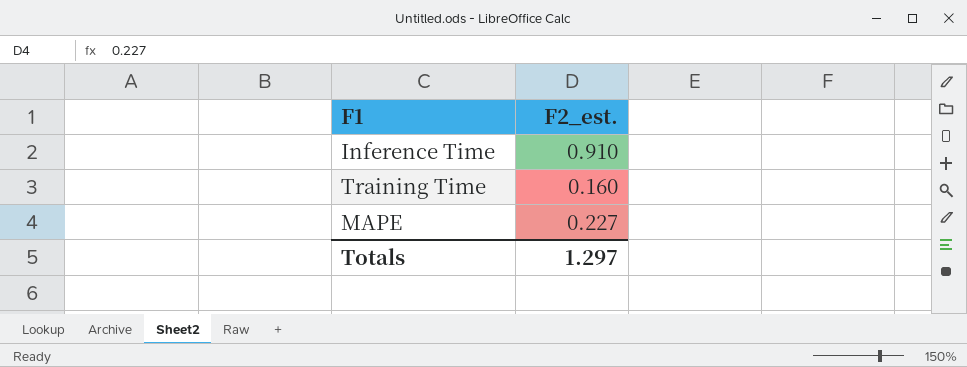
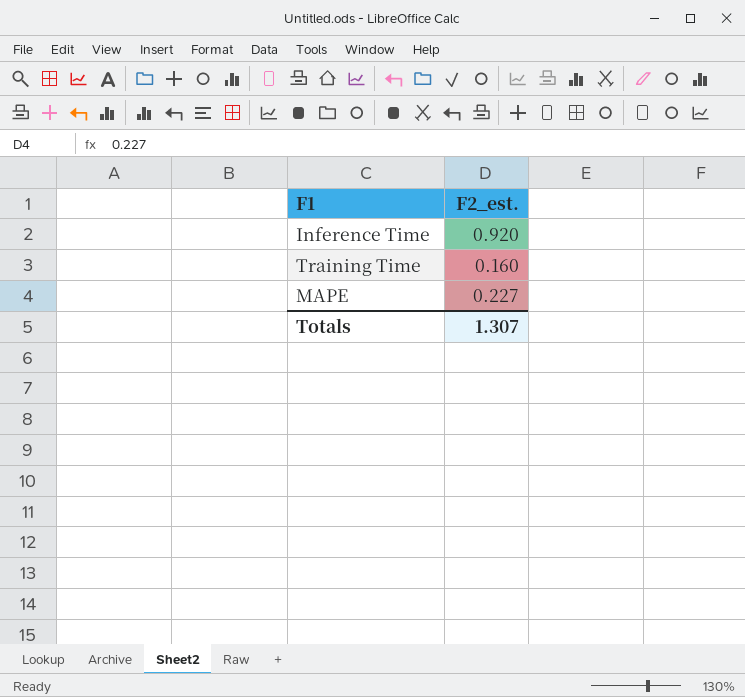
Inference Time | F2_est.: 0.910 -> 0.920
Totals | F2_est.: 1.297 -> 1.307

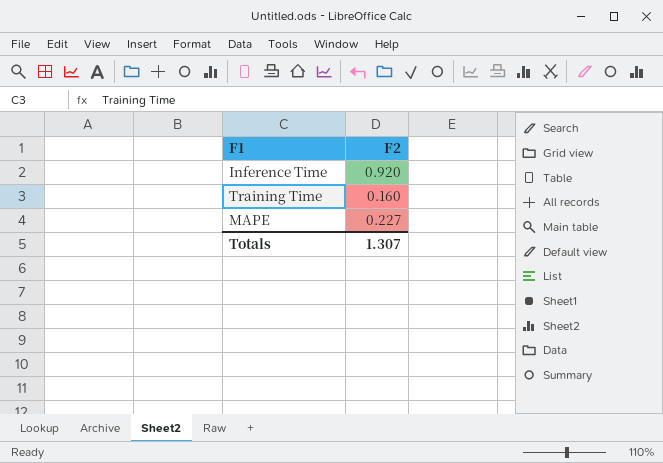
column name: F2_est. -> F2

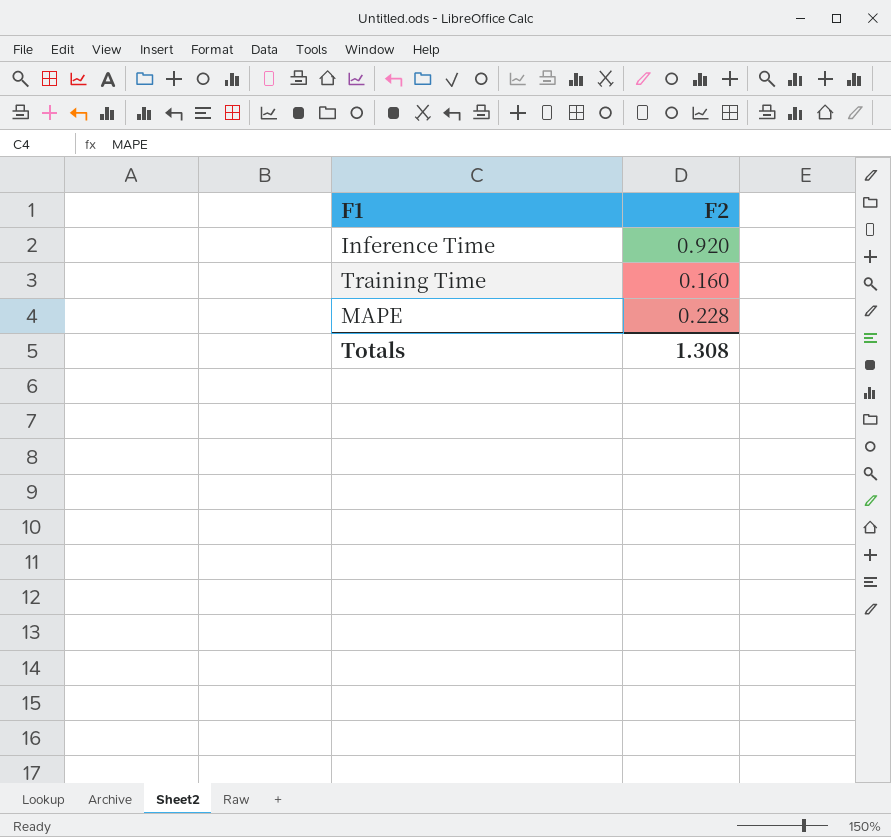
MAPE | F2: 0.227 -> 0.228
Totals | F2: 1.307 -> 1.308

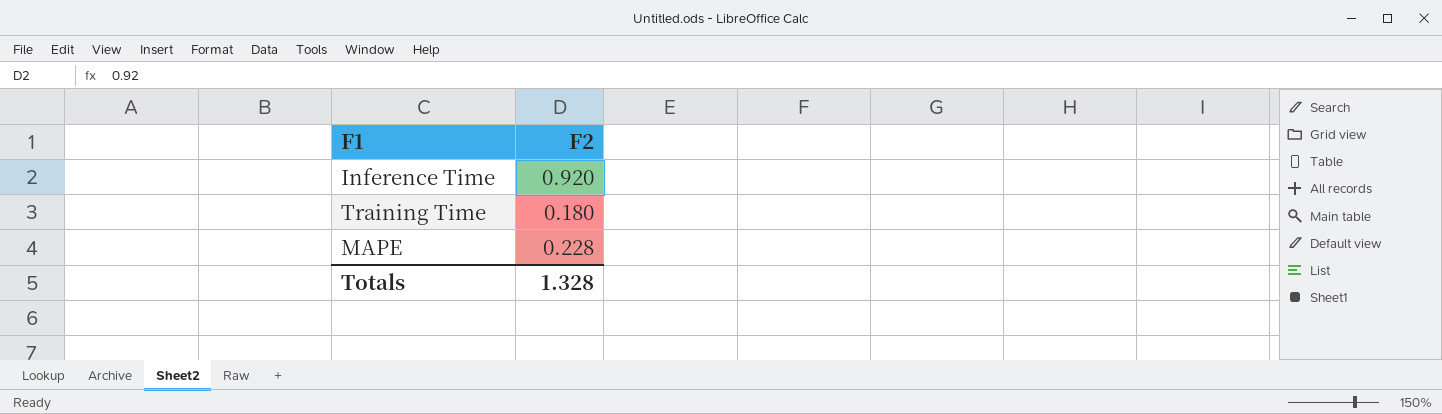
Training Time | F2: 0.160 -> 0.180
Totals | F2: 1.308 -> 1.328

